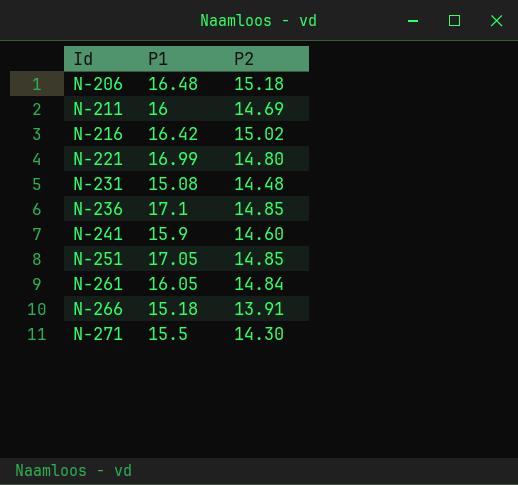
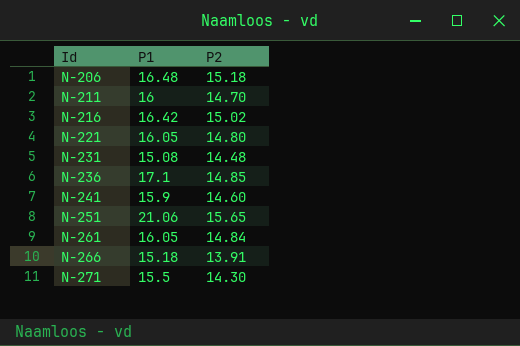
N-211 | P2: 14.69 -> 14.70
N-221 | P1: 16.99 -> 16.05
N-251 | P1: 17.05 -> 21.06
N-251 | P2: 14.85 -> 15.65

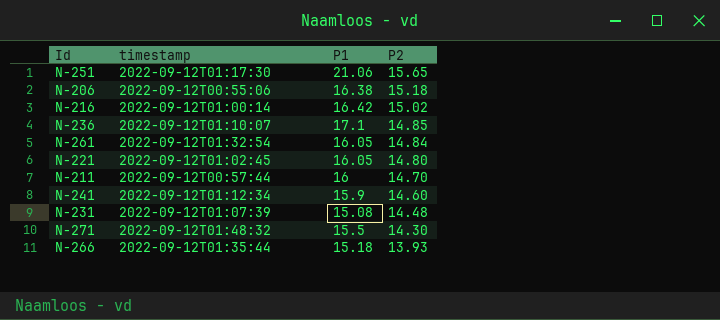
row order: Id ascending -> P2 descending
column timestamp | position: none -> 2
N-206 | P1: 16.48 -> 16.38
N-266 | P2: 13.91 -> 13.93

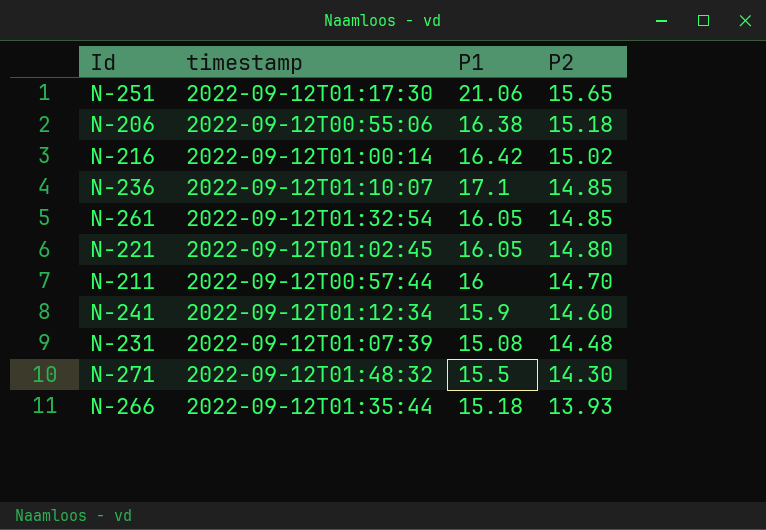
N-261 | P2: 14.84 -> 14.85

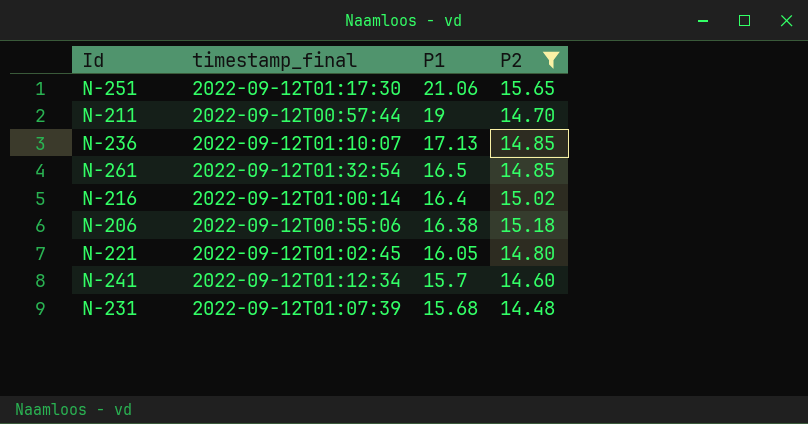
filter: none -> P2 >= 14.48
row order: P2 descending -> P1 descending
column name: timestamp -> timestamp_final
N-211 | P1: 16 -> 19
N-236 | P1: 17.1 -> 17.13
N-261 | P1: 16.05 -> 16.5
N-216 | P1: 16.42 -> 16.4
N-241 | P1: 15.9 -> 15.7
N-231 | P1: 15.08 -> 15.68

